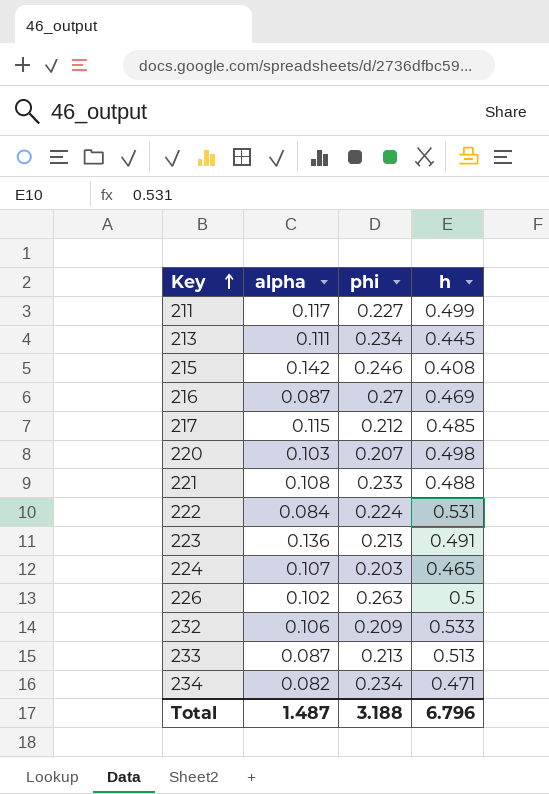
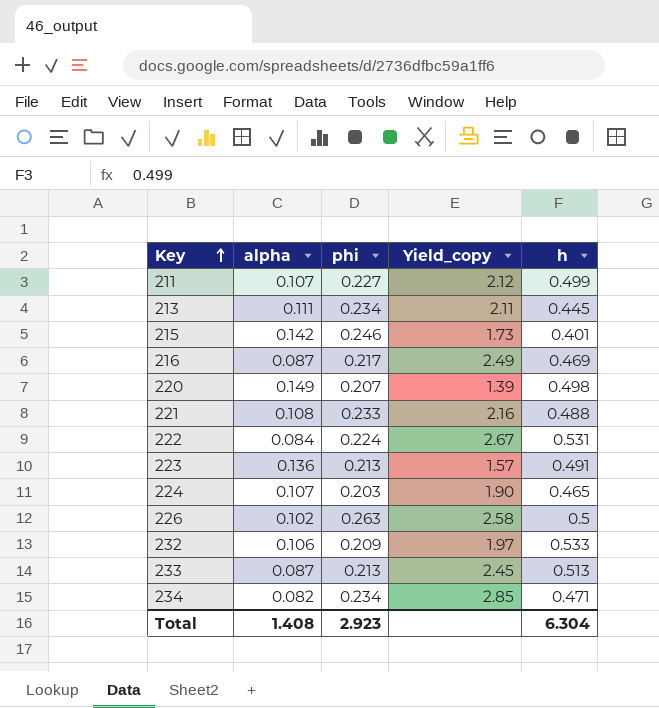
column Yield_copy | formula: none -> [phi] / [alpha]
row 217: 0.115 | 0.212 | 0.485 -> none
211 | alpha: 0.117 -> 0.107
215 | h: 0.408 -> 0.401
216 | phi: 0.27 -> 0.217
220 | alpha: 0.103 -> 0.149
Total | alpha: 1.487 -> 1.408
Total | phi: 3.188 -> 2.923
Total | h: 6.796 -> 6.304

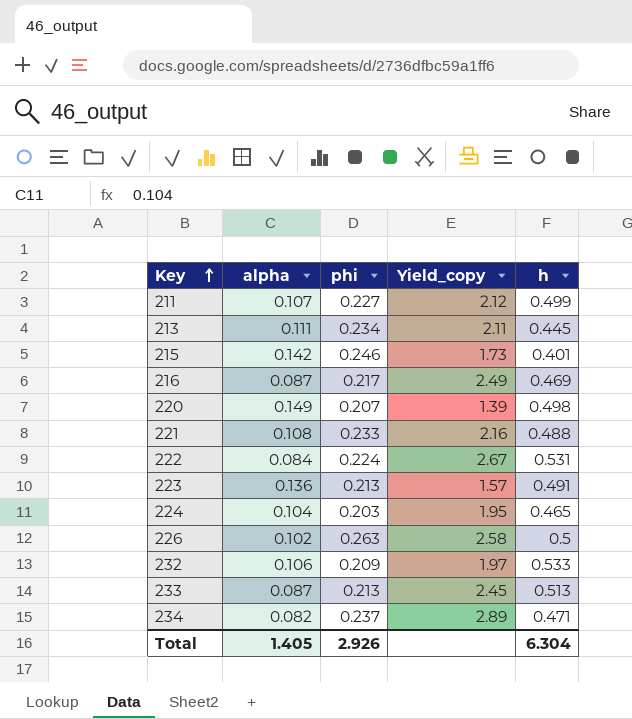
224 | alpha: 0.107 -> 0.104
224 | Yield_copy: 1.90 -> 1.95
234 | phi: 0.234 -> 0.237
234 | Yield_copy: 2.85 -> 2.89
Total | alpha: 1.408 -> 1.405
Total | phi: 2.923 -> 2.926

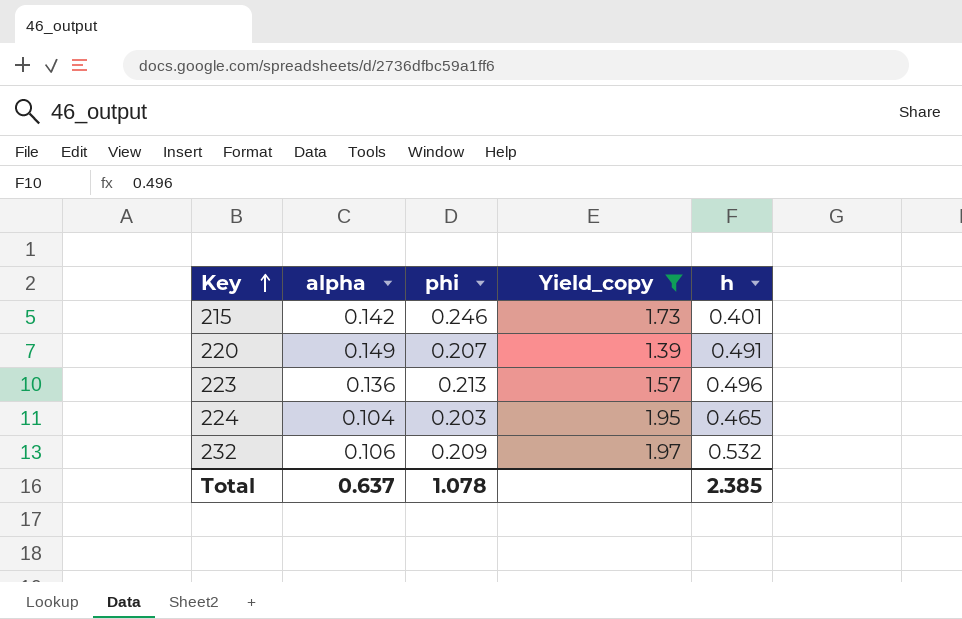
filter: none -> Yield_copy <= 1.97
220 | h: 0.498 -> 0.491
223 | h: 0.491 -> 0.496
232 | h: 0.533 -> 0.532
Total | alpha: 1.405 -> 0.637
Total | phi: 2.926 -> 1.078
Total | h: 6.304 -> 2.385

